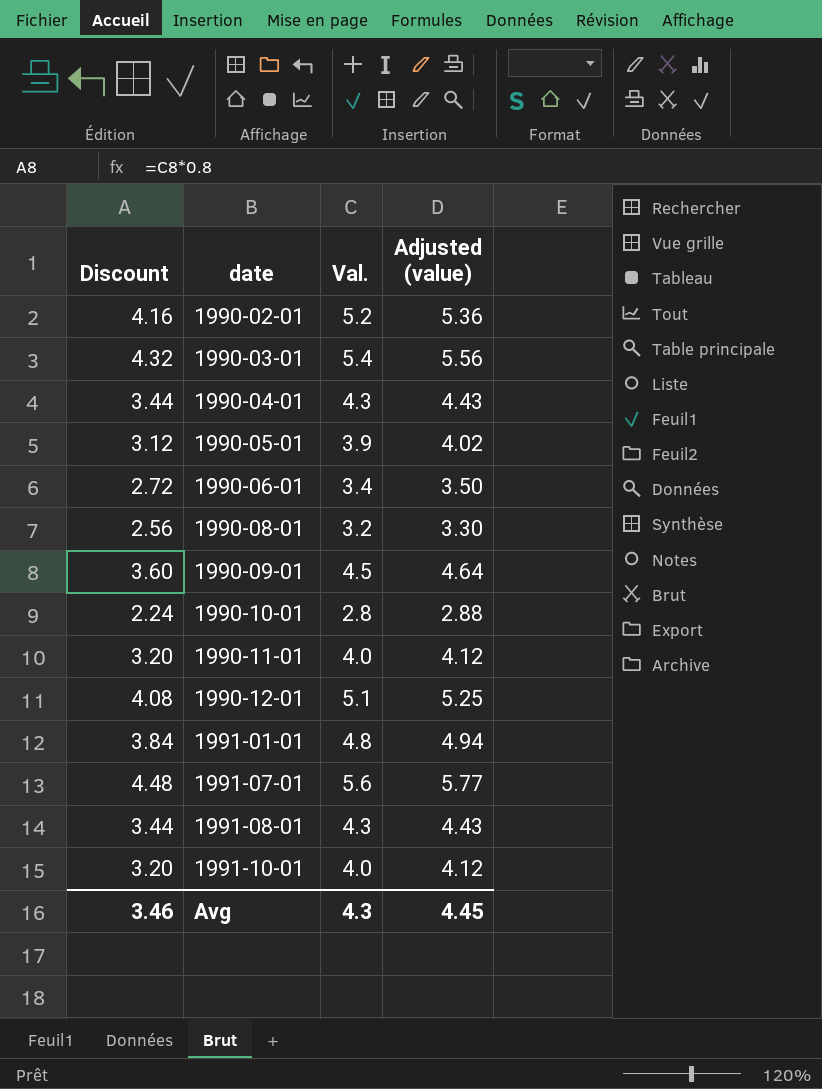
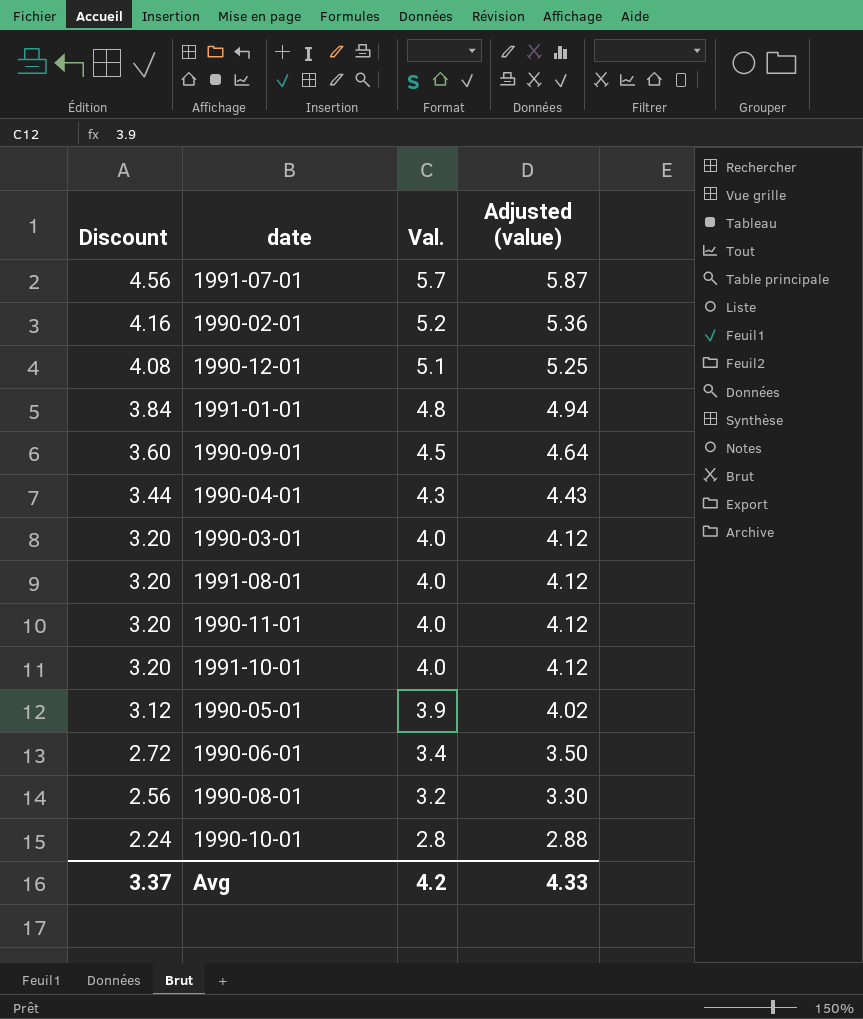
row order: date ascending -> Discount descending
1991-07-01 | Discount: 4.48 -> 4.56
1991-07-01 | Val.: 5.6 -> 5.7
1991-07-01 | Adjusted (value): 5.77 -> 5.87
1990-03-01 | Discount: 4.32 -> 3.20
1990-03-01 | Val.: 5.4 -> 4.0
1990-03-01 | Adjusted (value): 5.56 -> 4.12
1991-08-01 | Discount: 3.44 -> 3.20
1991-08-01 | Val.: 4.3 -> 4.0
1991-08-01 | Adjusted (value): 4.43 -> 4.12
Avg | Discount: 3.46 -> 3.37
Avg | Val.: 4.3 -> 4.2
Avg | Adjusted (value): 4.45 -> 4.33

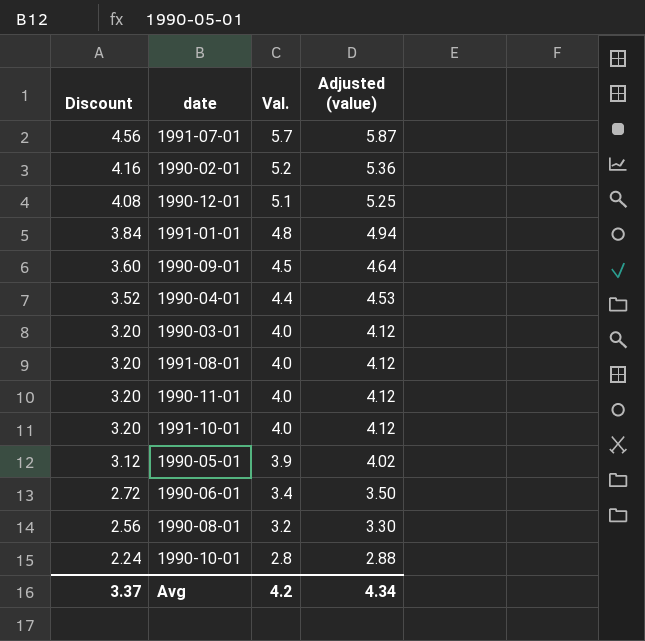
1990-04-01 | Discount: 3.44 -> 3.52
1990-04-01 | Val.: 4.3 -> 4.4
1990-04-01 | Adjusted (value): 4.43 -> 4.53
Avg | Adjusted (value): 4.33 -> 4.34

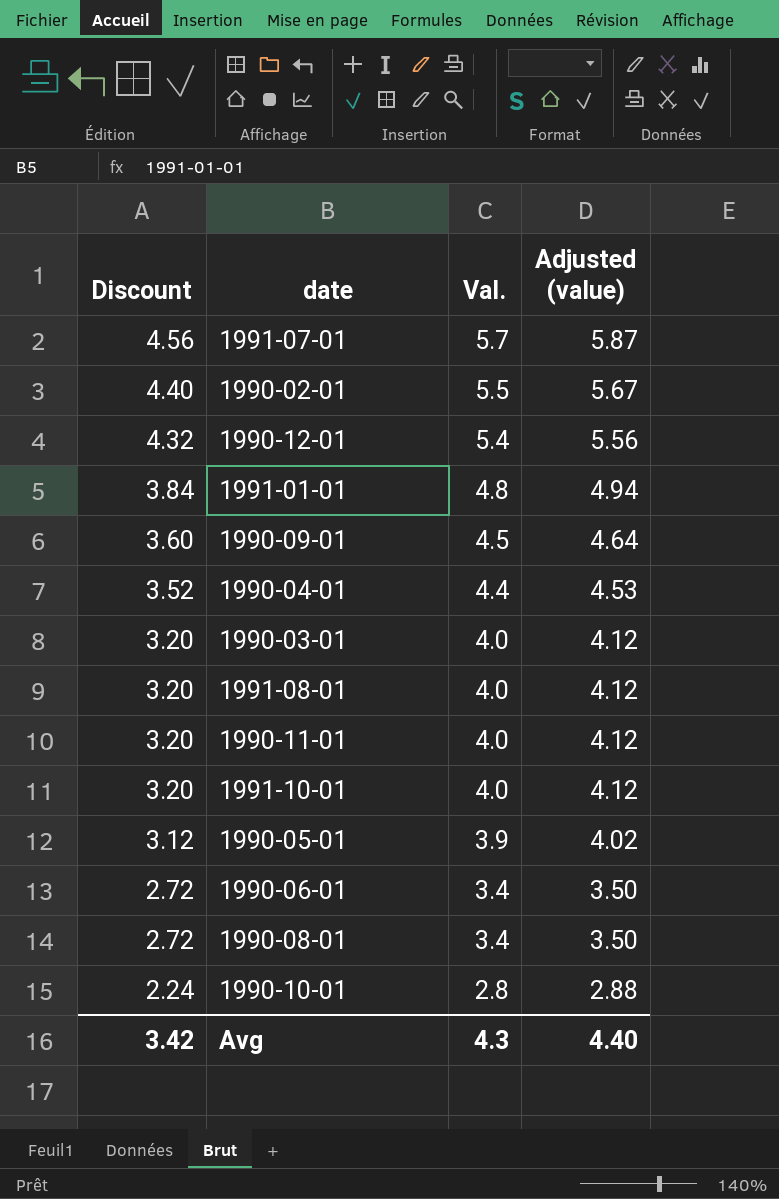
1990-02-01 | Discount: 4.16 -> 4.40
1990-02-01 | Val.: 5.2 -> 5.5
1990-02-01 | Adjusted (value): 5.36 -> 5.67
1990-12-01 | Discount: 4.08 -> 4.32
1990-12-01 | Val.: 5.1 -> 5.4
1990-12-01 | Adjusted (value): 5.25 -> 5.56
1990-08-01 | Discount: 2.56 -> 2.72
1990-08-01 | Val.: 3.2 -> 3.4
1990-08-01 | Adjusted (value): 3.30 -> 3.50
Avg | Discount: 3.37 -> 3.42
Avg | Val.: 4.2 -> 4.3
Avg | Adjusted (value): 4.34 -> 4.40

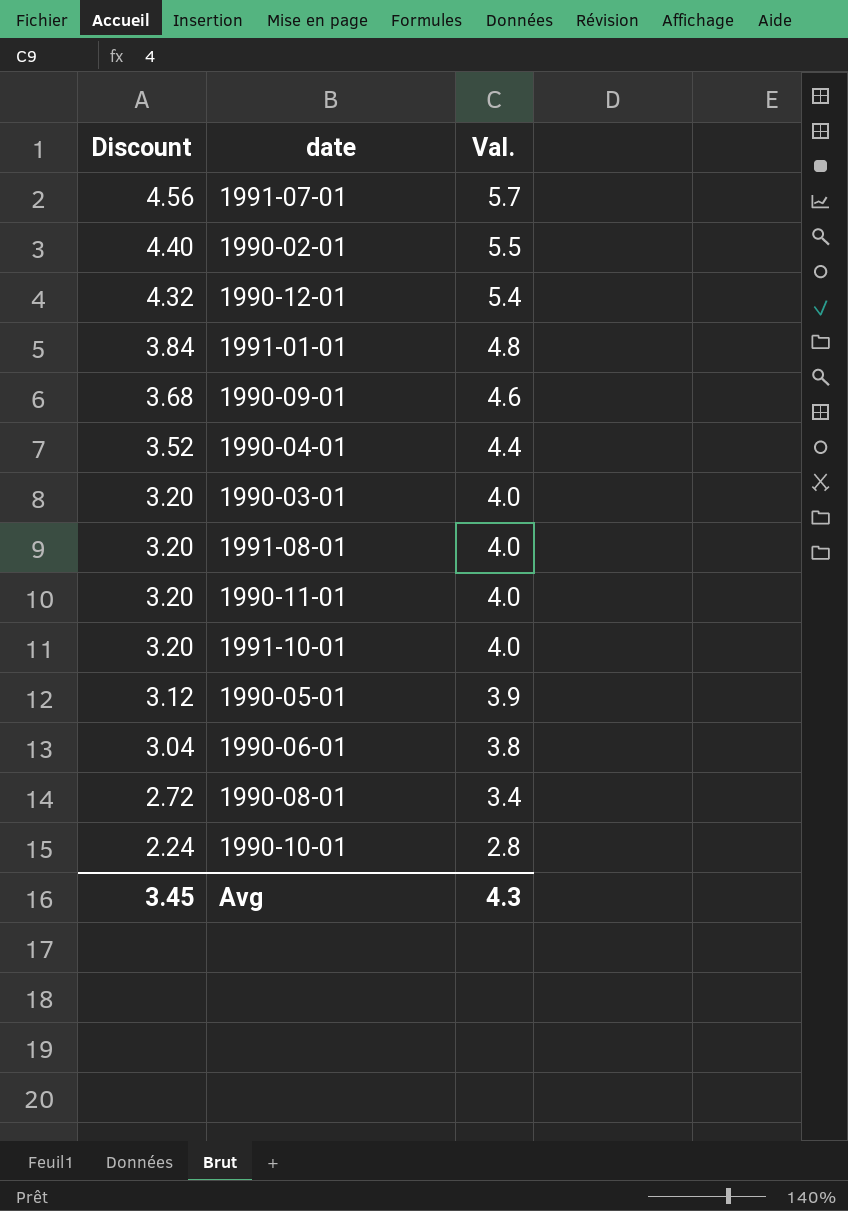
column Adjusted (value) | formula: [Val.] * 1.03 -> none
1990-09-01 | Discount: 3.60 -> 3.68
1990-09-01 | Val.: 4.5 -> 4.6
1990-06-01 | Discount: 2.72 -> 3.04
1990-06-01 | Val.: 3.4 -> 3.8
Avg | Discount: 3.42 -> 3.45

